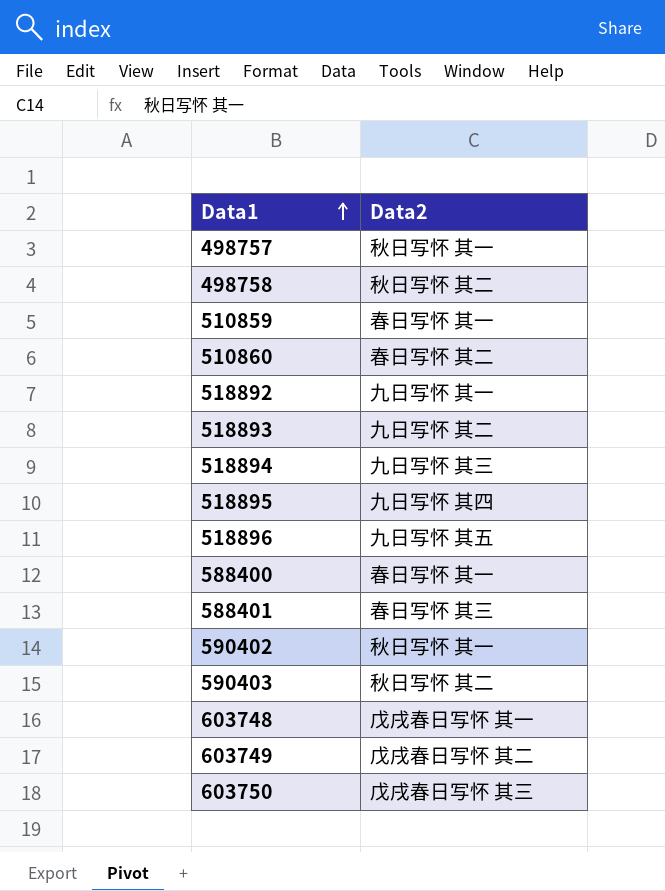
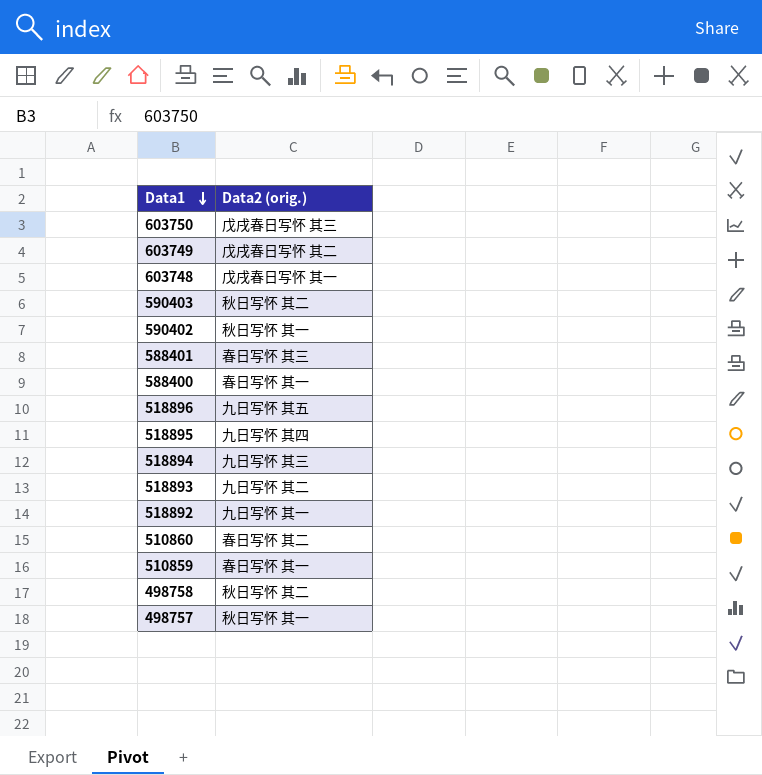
row order: Data1 ascending -> Data1 descending
column name: Data2 -> Data2 (orig.)

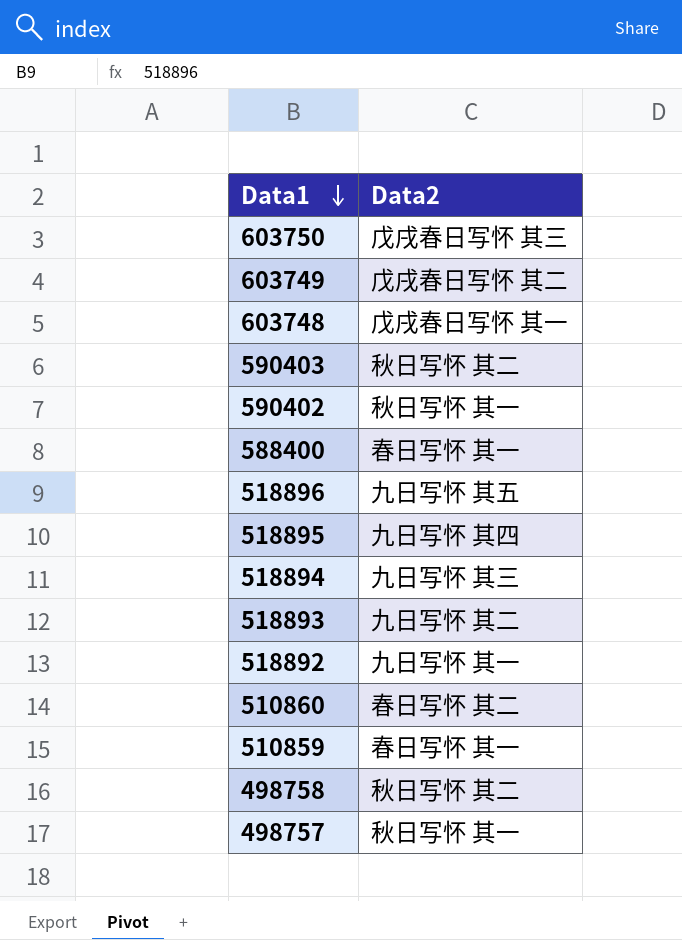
column name: Data2 (orig.) -> Data2
row 588401: 春日写怀 其三 -> none

